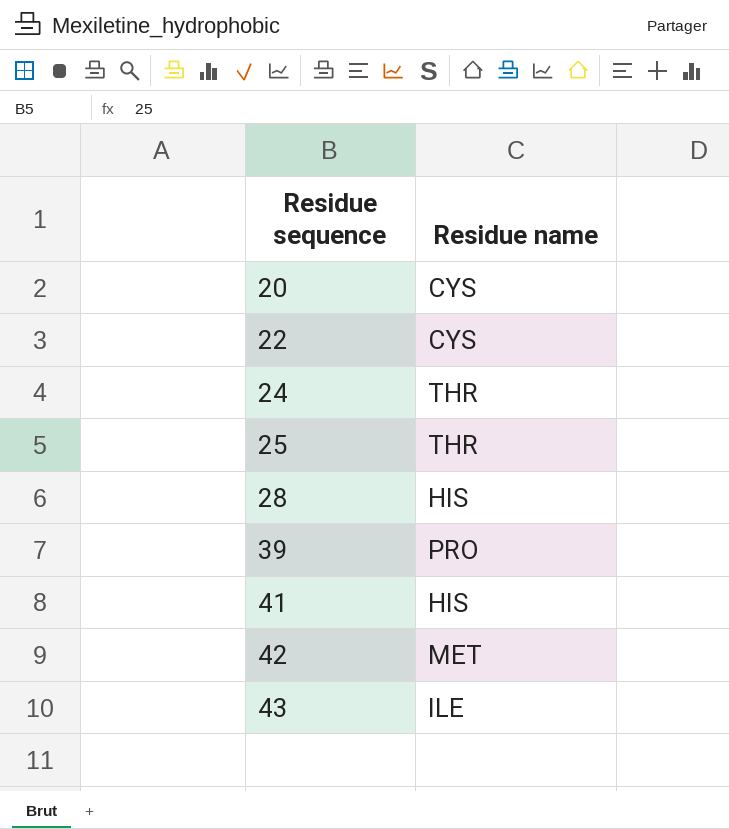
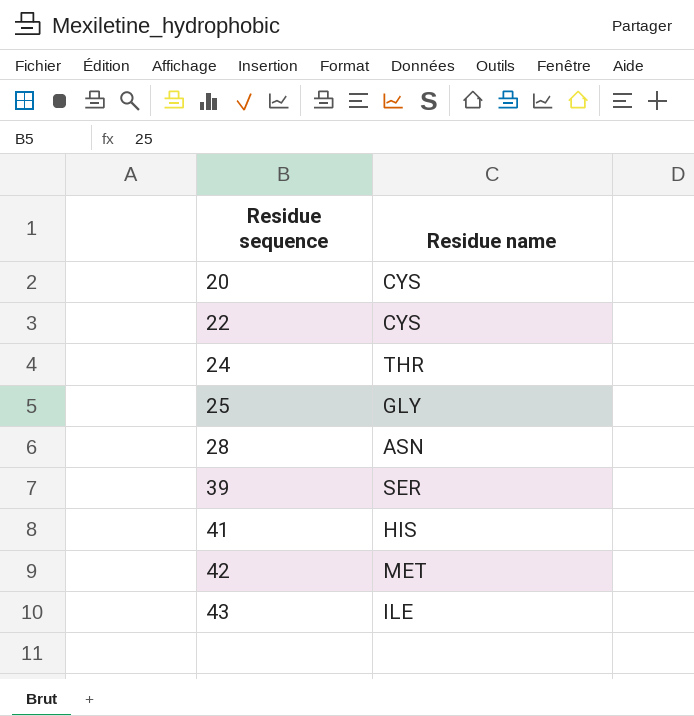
25 | Residue name: THR -> GLY
28 | Residue name: HIS -> ASN
39 | Residue name: PRO -> SER

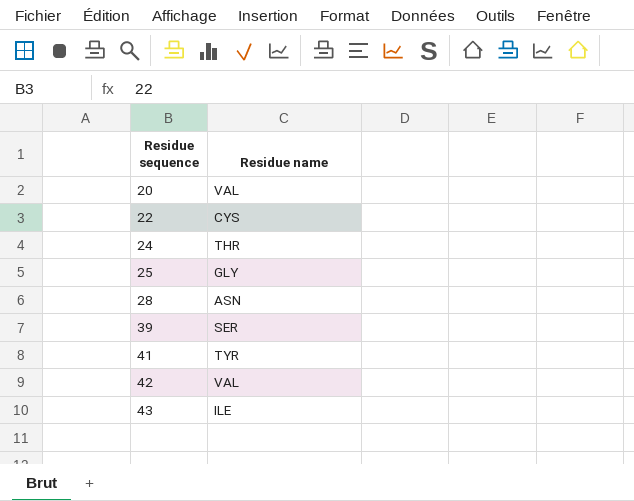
20 | Residue name: CYS -> VAL
41 | Residue name: HIS -> TYR
42 | Residue name: MET -> VAL

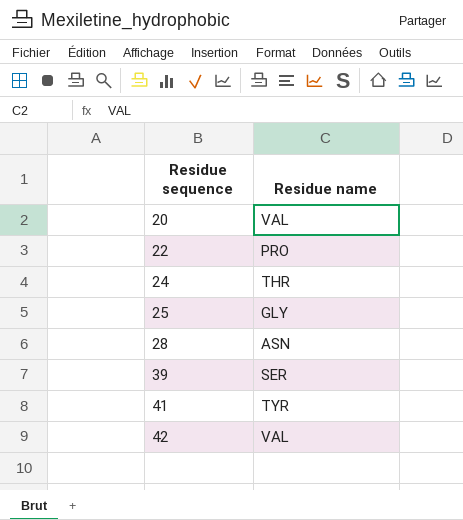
row 43: ILE -> none
22 | Residue name: CYS -> PRO

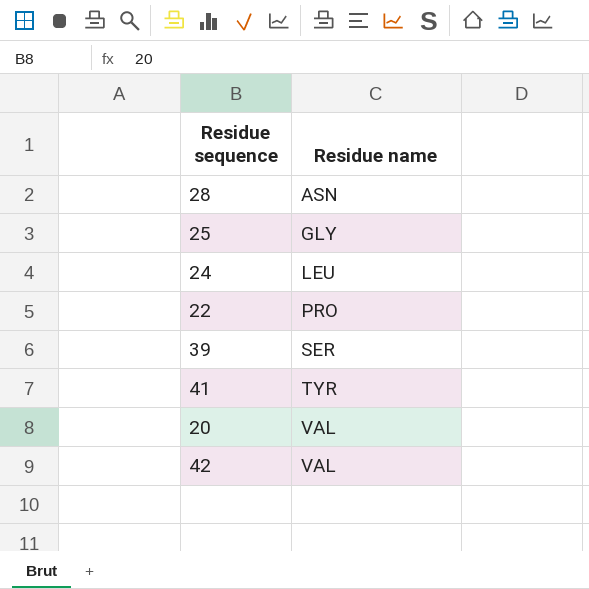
row order: Residue sequence ascending -> Residue name ascending
24 | Residue name: THR -> LEU

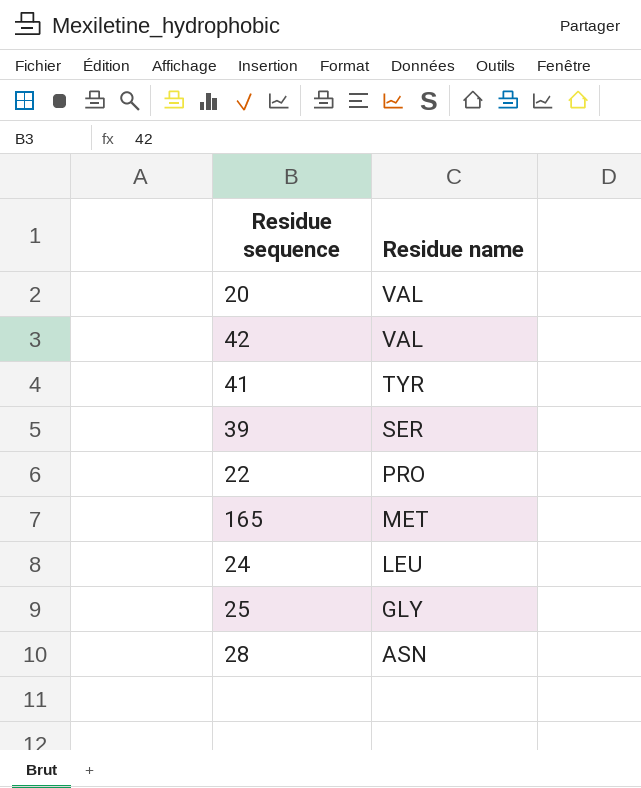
row order: Residue name ascending -> Residue name descending
row 165: none -> MET

